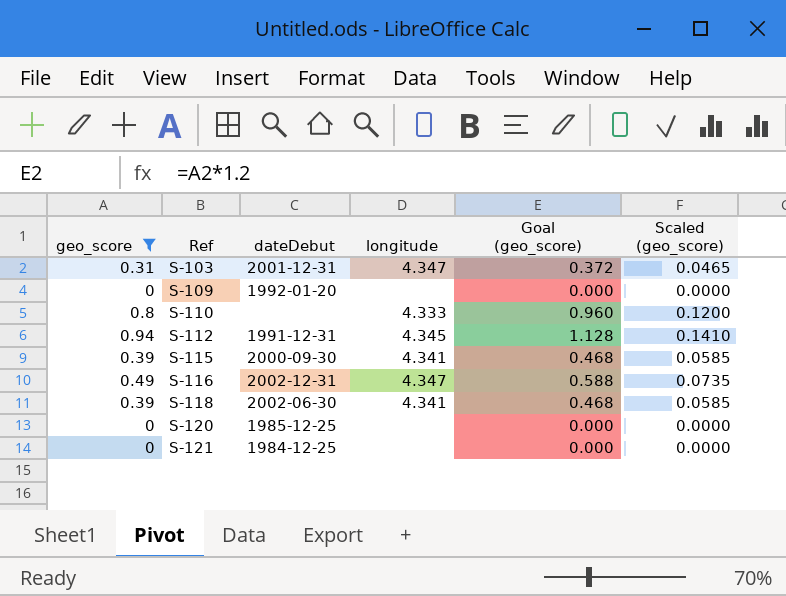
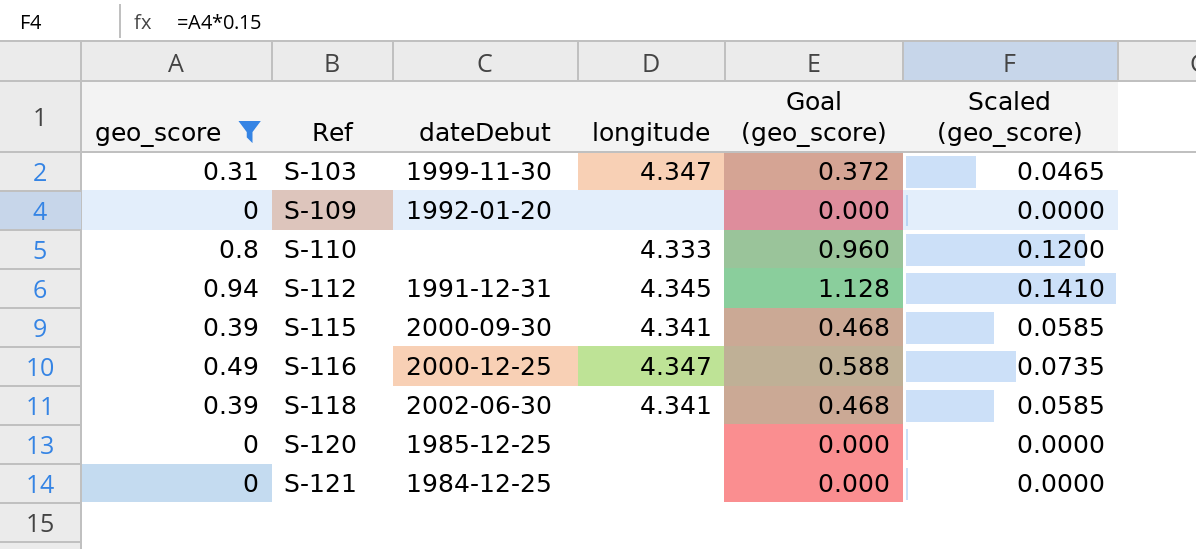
S-103 | dateDebut: 2001-12-31 -> 1999-11-30
S-116 | dateDebut: 2002-12-31 -> 2000-12-25

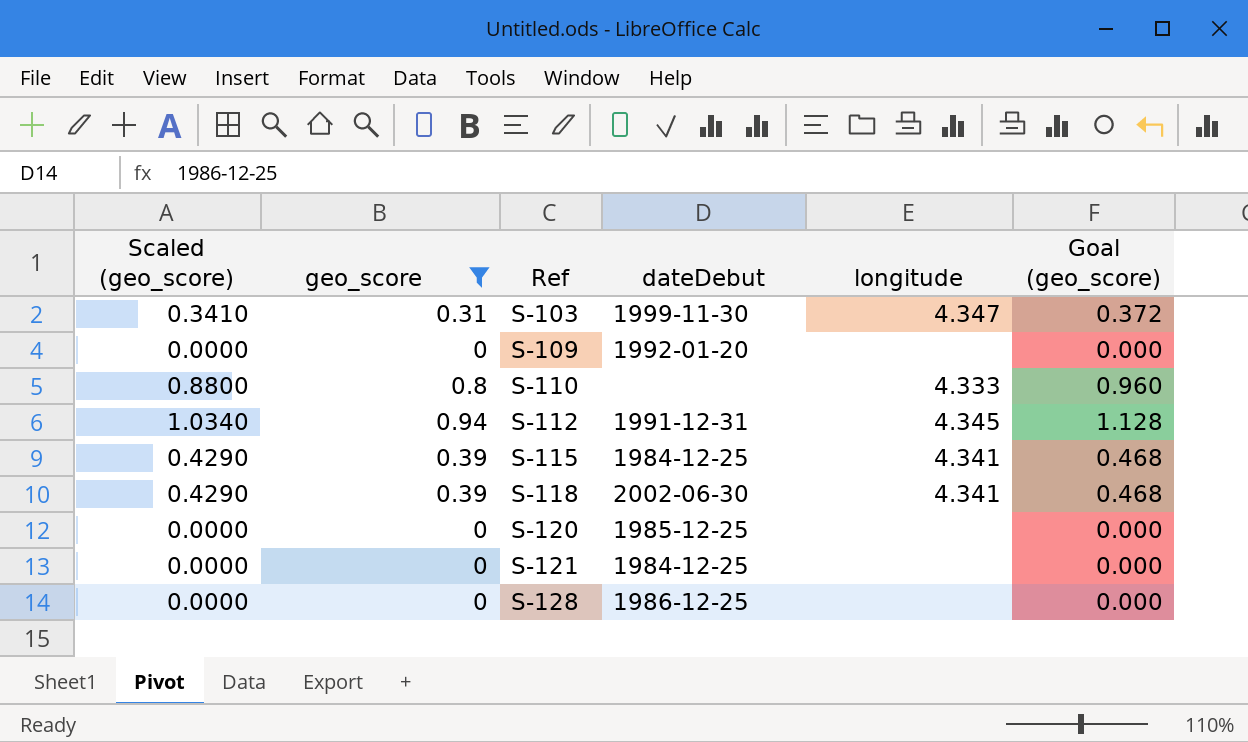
column Scaled (geo_score) | formula: [geo_score] * 0.15 -> [geo_score] * 1.1
column Scaled (geo_score) | position: 6 -> 1
row S-116: 0.49 | 2000-12-25 | 4.347 | 0.588 | 0.0735 -> none
S-115 | dateDebut: 2000-09-30 -> 1984-12-25
row S-128: none -> 0.0000 | 0 | 1986-12-25 | none | 0.000

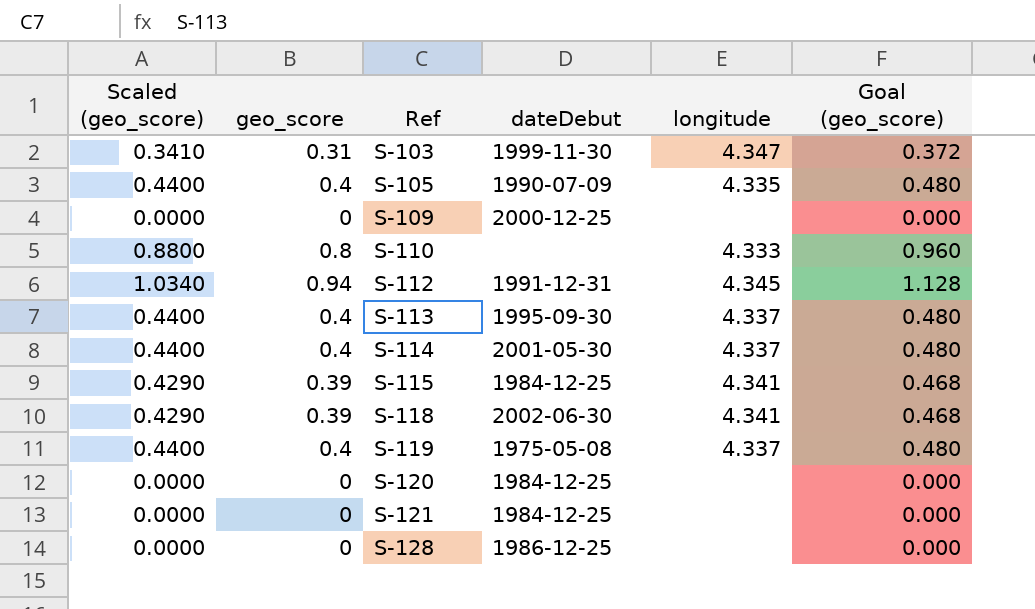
filter: geo_score != 0.4 -> none
S-109 | dateDebut: 1992-01-20 -> 2000-12-25
S-120 | dateDebut: 1985-12-25 -> 1984-12-25

